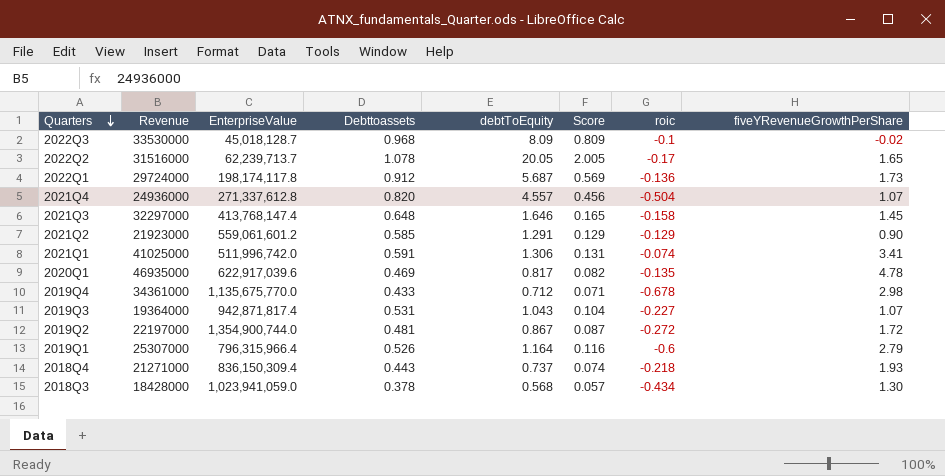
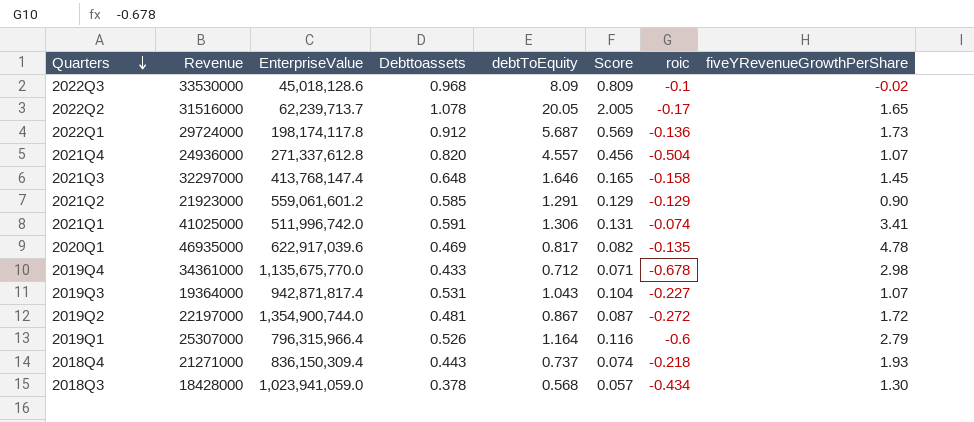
2022Q3 | EnterpriseValue: 45,018,128.7 -> 45,018,128.6

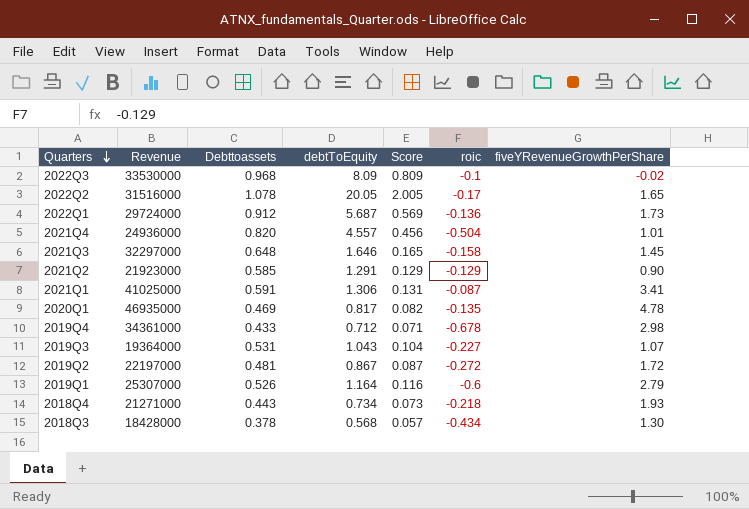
column EnterpriseValue | position: 3 -> none
2021Q4 | fiveYRevenueGrowthPerShare: 1.07 -> 1.01
2021Q1 | roic: -0.074 -> -0.087
2018Q4 | debtToEquity: 0.737 -> 0.734
2018Q4 | Score: 0.074 -> 0.073

